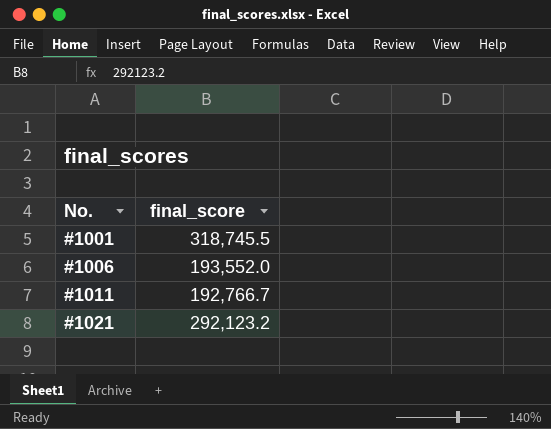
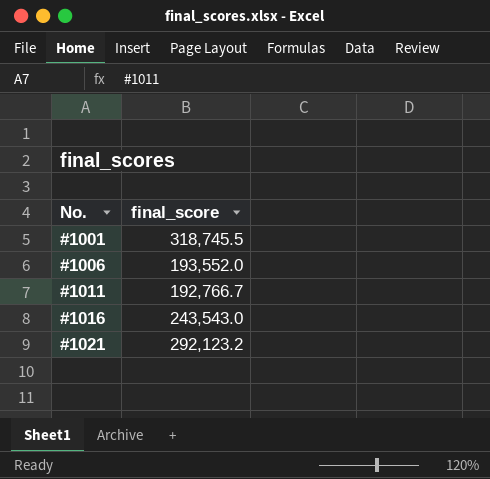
row #1016: none -> 243,543.0

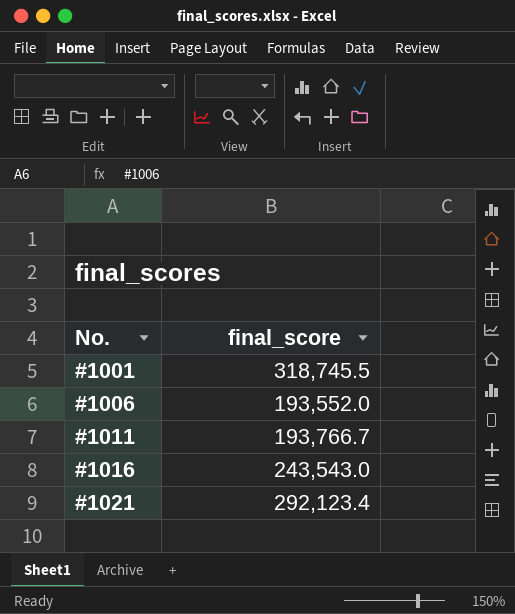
#1011 | final_score: 192,766.7 -> 193,766.7
#1021 | final_score: 292,123.2 -> 292,123.4

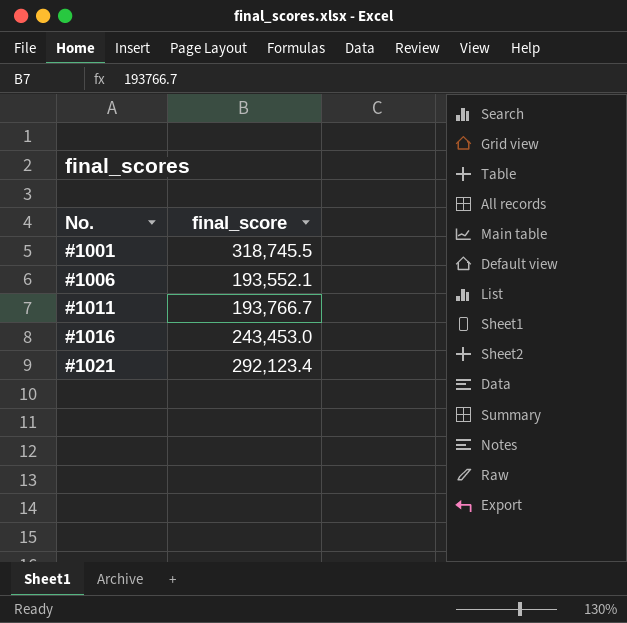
#1006 | final_score: 193,552.0 -> 193,552.1
#1016 | final_score: 243,543.0 -> 243,453.0

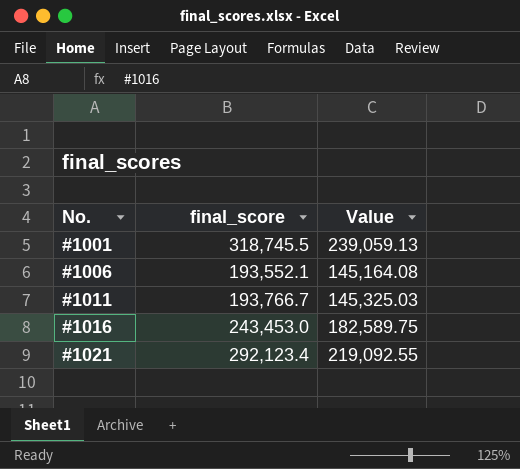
column Value | formula: none -> [final_score] * 0.75

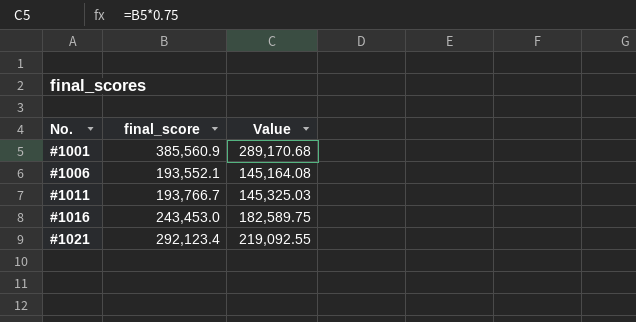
#1001 | final_score: 318,745.5 -> 385,560.9
#1001 | Value: 239,059.13 -> 289,170.68

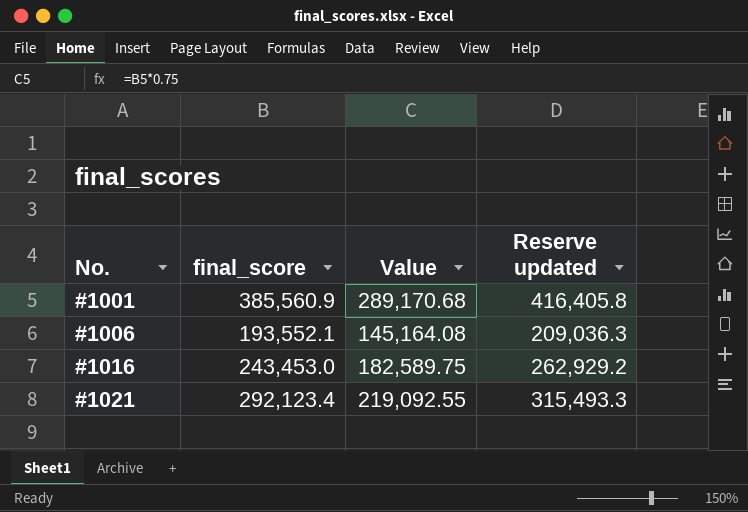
column Reserve updated | formula: none -> [final_score] * 1.08
row #1011: 193,766.7 | 145,325.03 -> none

